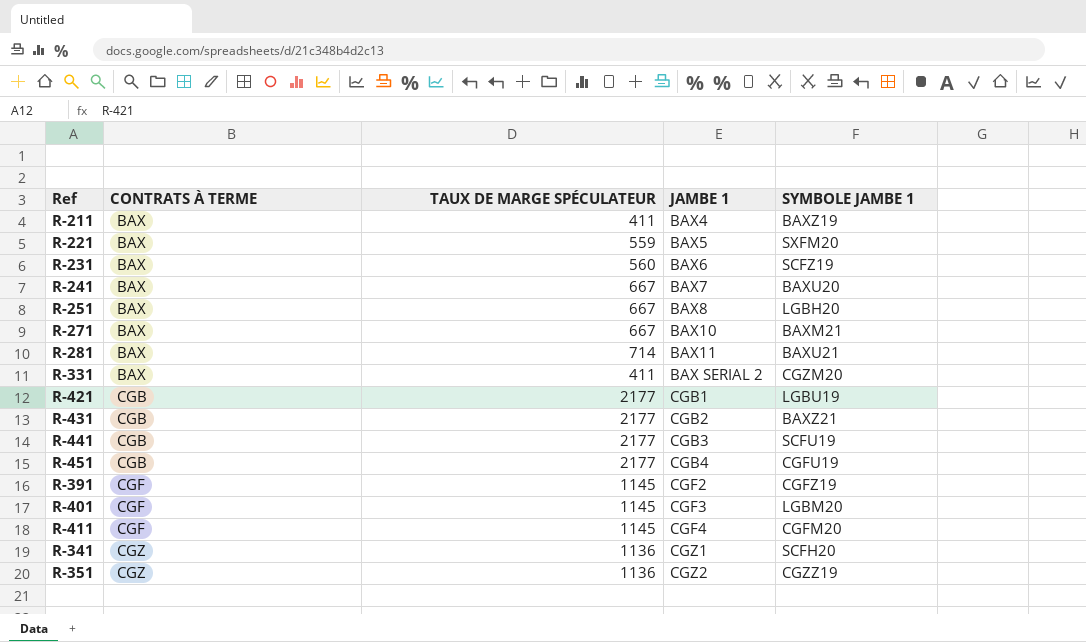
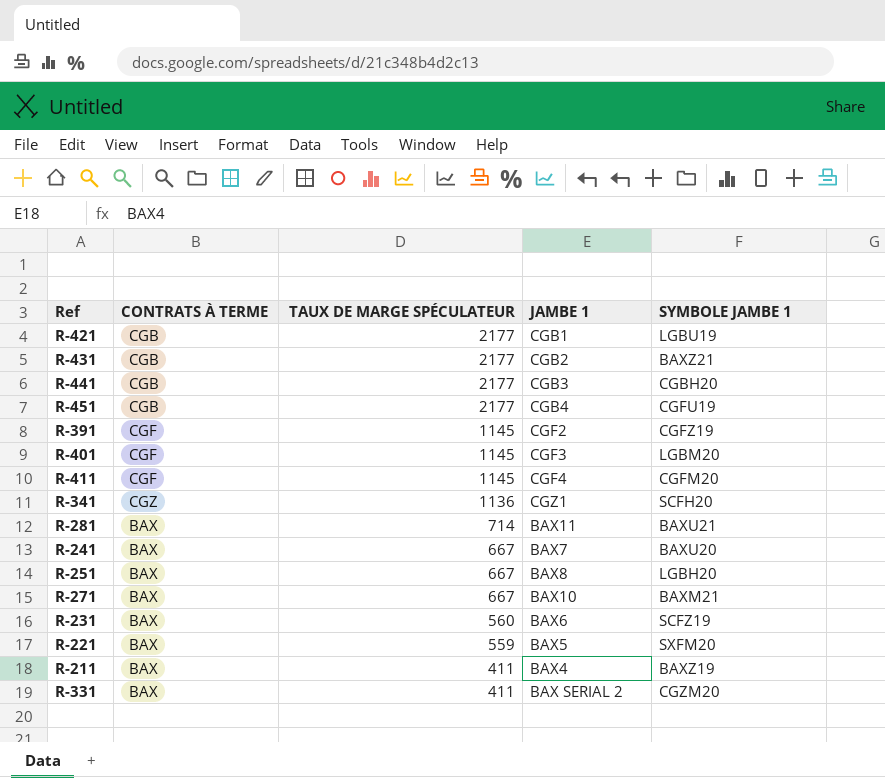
row order: CONTRATS À TERME ascending -> TAUX DE MARGE SPÉCULATEUR descending
row R-351: CGZ | 1136 | CGZ2 | CGZZ19 -> none
R-441 | SYMBOLE JAMBE 1: SCFU19 -> CGBH20

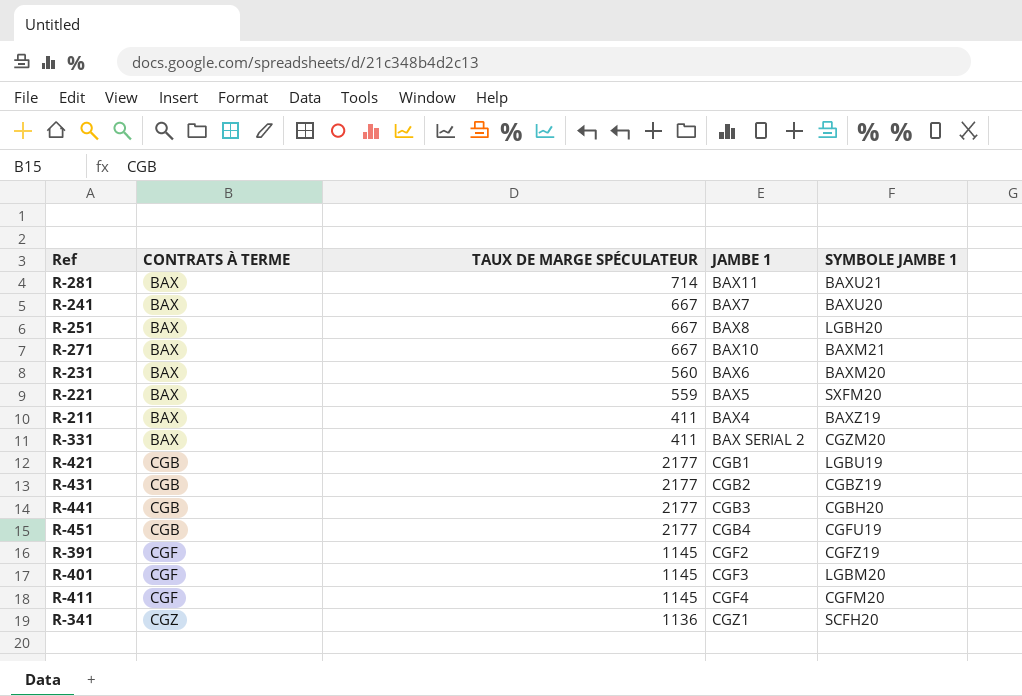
row order: TAUX DE MARGE SPÉCULATEUR descending -> CONTRATS À TERME ascending
R-231 | SYMBOLE JAMBE 1: SCFZ19 -> BAXM20
R-431 | SYMBOLE JAMBE 1: BAXZ21 -> CGBZ19

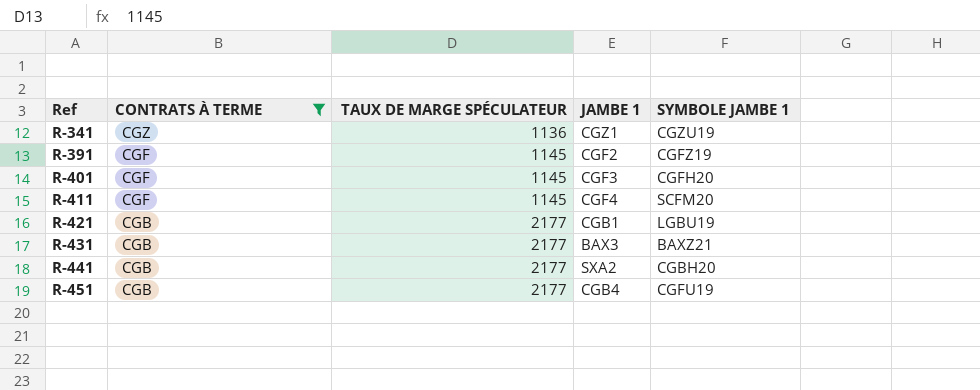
filter: none -> CONTRATS À TERME != BAX
row order: CONTRATS À TERME ascending -> Ref ascending
R-341 | SYMBOLE JAMBE 1: SCFH20 -> CGZU19
R-401 | SYMBOLE JAMBE 1: LGBM20 -> CGFH20
R-411 | SYMBOLE JAMBE 1: CGFM20 -> SCFM20
R-431 | JAMBE 1: CGB2 -> BAX3
R-431 | SYMBOLE JAMBE 1: CGBZ19 -> BAXZ21
R-441 | JAMBE 1: CGB3 -> SXA2

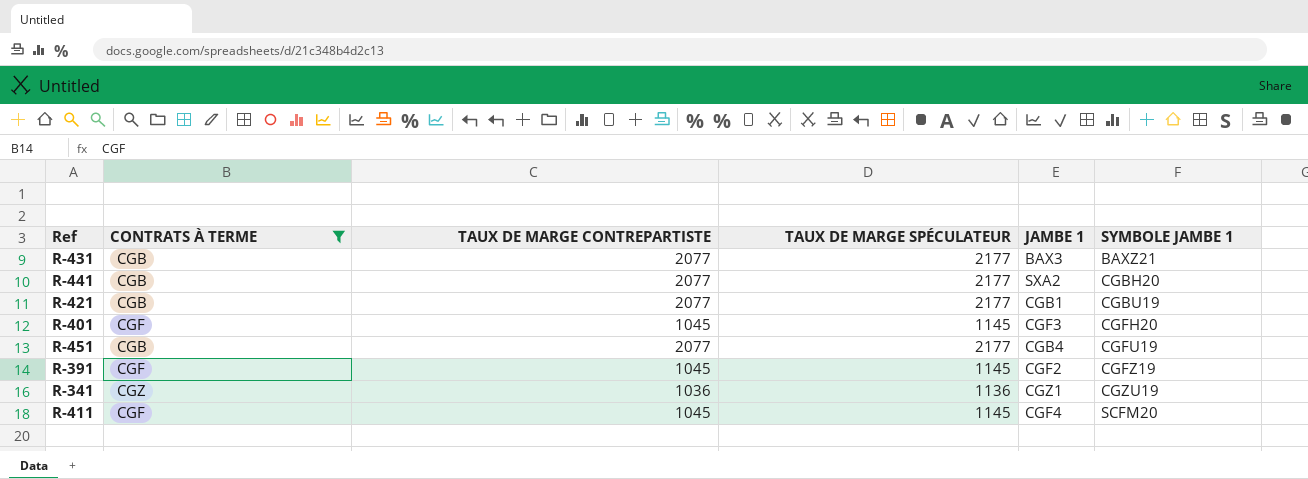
row order: Ref ascending -> SYMBOLE JAMBE 1 ascending
column TAUX DE MARGE CONTREPARTISTE | position: none -> 3
R-421 | SYMBOLE JAMBE 1: LGBU19 -> CGBU19

